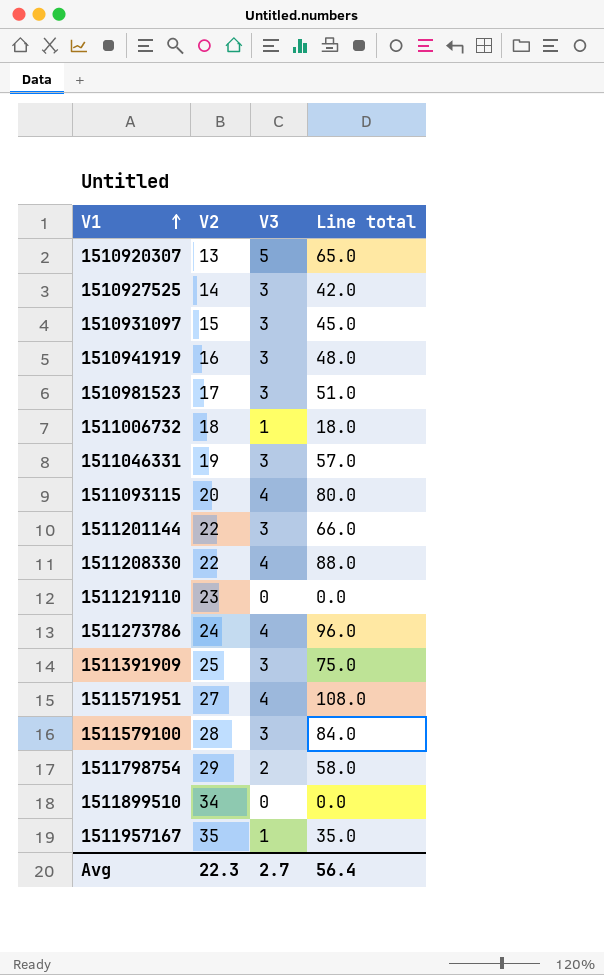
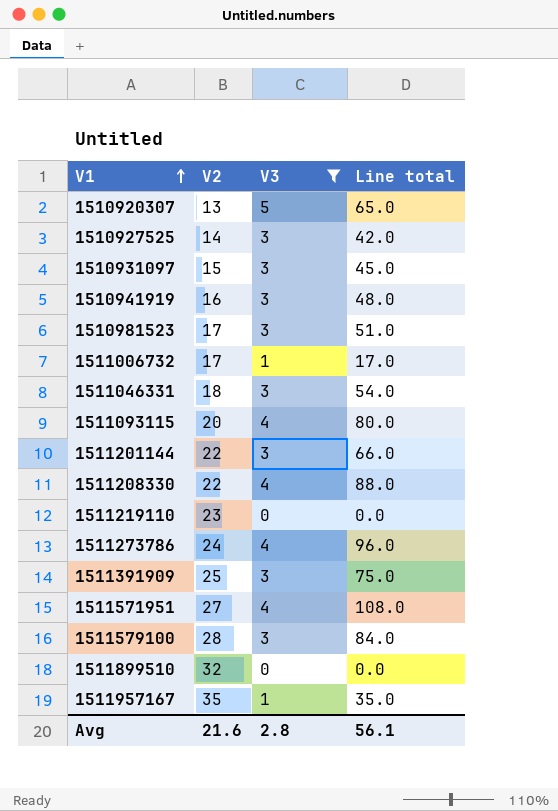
filter: none -> V3 != 2
1511006732 | V2: 18 -> 17
1511006732 | Line total: 18.0 -> 17.0
1511046331 | V2: 19 -> 18
1511046331 | Line total: 57.0 -> 54.0
1511899510 | V2: 34 -> 32
Avg | V2: 22.3 -> 21.6
Avg | V3: 2.7 -> 2.8
Avg | Line total: 56.4 -> 56.1

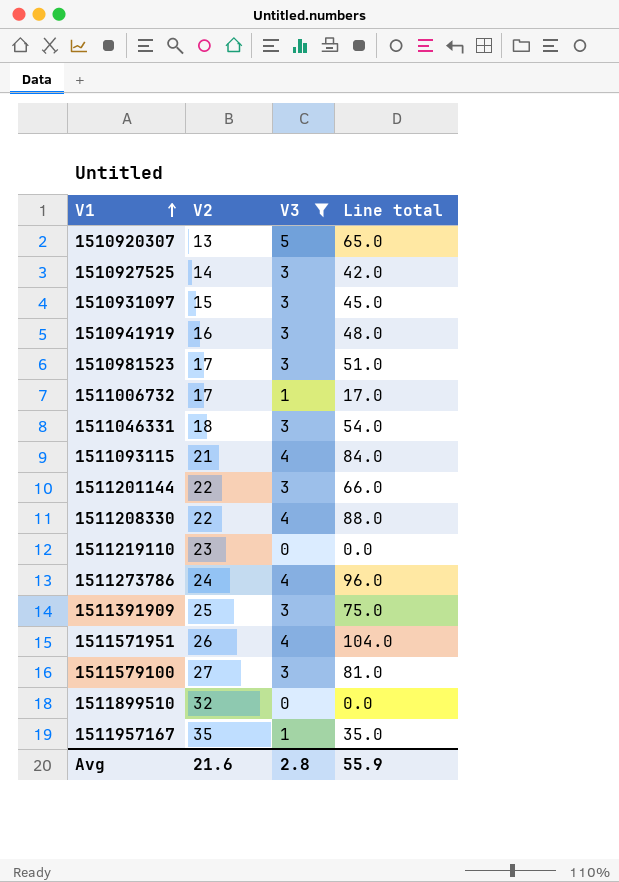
1511093115 | V2: 20 -> 21
1511093115 | Line total: 80.0 -> 84.0
1511571951 | V2: 27 -> 26
1511571951 | Line total: 108.0 -> 104.0
1511579100 | V2: 28 -> 27
1511579100 | Line total: 84.0 -> 81.0
Avg | Line total: 56.1 -> 55.9

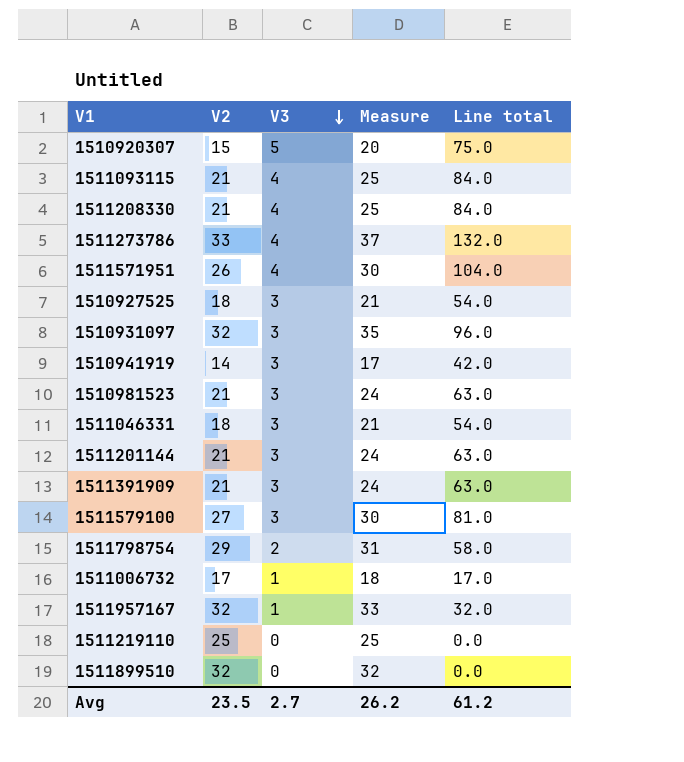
filter: V3 != 2 -> none
row order: V1 ascending -> V3 descending
column Measure | formula: none -> [V2] + [V3]
1510920307 | V2: 13 -> 15
1510920307 | Line total: 65.0 -> 75.0
1511208330 | V2: 22 -> 21
1511208330 | Line total: 88.0 -> 84.0
1511273786 | V2: 24 -> 33
1511273786 | Line total: 96.0 -> 132.0
1510927525 | V2: 14 -> 18
1510927525 | Line total: 42.0 -> 54.0
1510931097 | V2: 15 -> 32
1510931097 | Line total: 45.0 -> 96.0
1510941919 | V2: 16 -> 14
1510941919 | Line total: 48.0 -> 42.0
1510981523 | V2: 17 -> 21
1510981523 | Line total: 51.0 -> 63.0
1511201144 | V2: 22 -> 21
1511201144 | Line total: 66.0 -> 63.0
1511391909 | V2: 25 -> 21
1511391909 | Line total: 75.0 -> 63.0
1511957167 | V2: 35 -> 32
1511957167 | Line total: 35.0 -> 32.0
1511219110 | V2: 23 -> 25
Avg | V2: 21.6 -> 23.5
Avg | V3: 2.8 -> 2.7
Avg | Line total: 55.9 -> 61.2

